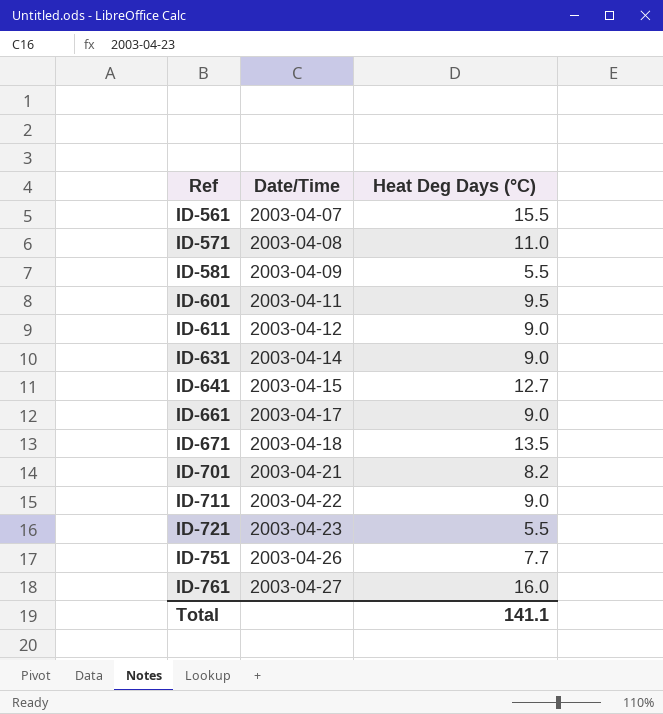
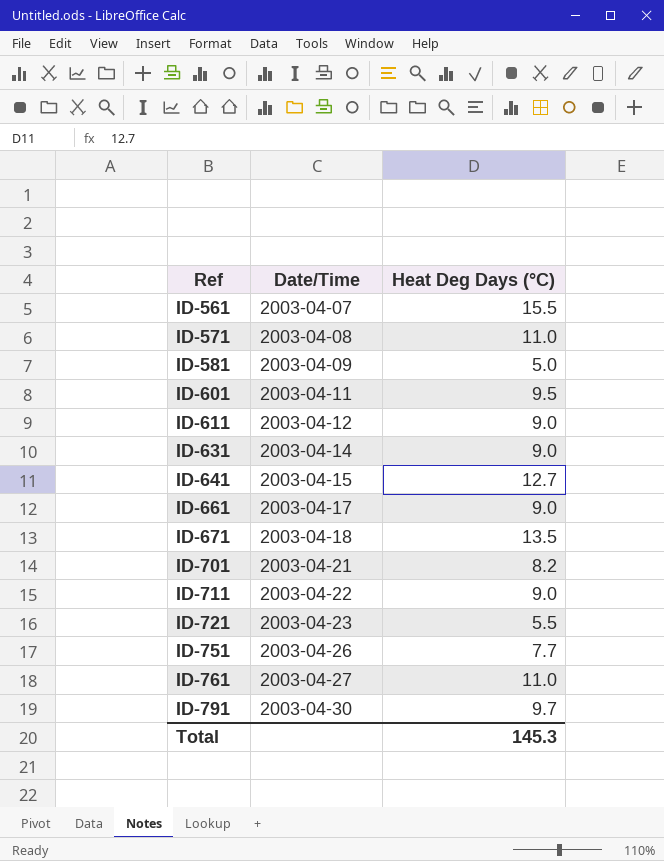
ID-581 | Heat Deg Days (°C): 5.5 -> 5.0
ID-761 | Heat Deg Days (°C): 16.0 -> 11.0
row ID-791: none -> 2003-04-30 | 9.7
Total | Heat Deg Days (°C): 141.1 -> 145.3

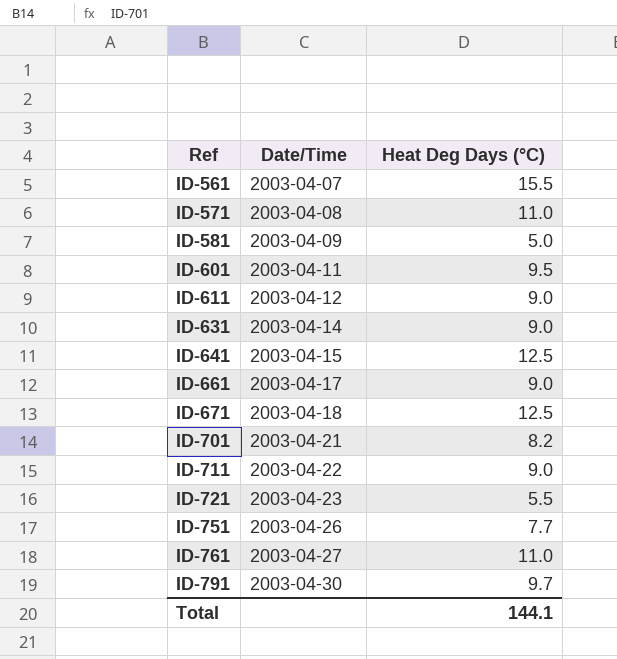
ID-641 | Heat Deg Days (°C): 12.7 -> 12.5
ID-671 | Heat Deg Days (°C): 13.5 -> 12.5
Total | Heat Deg Days (°C): 145.3 -> 144.1

